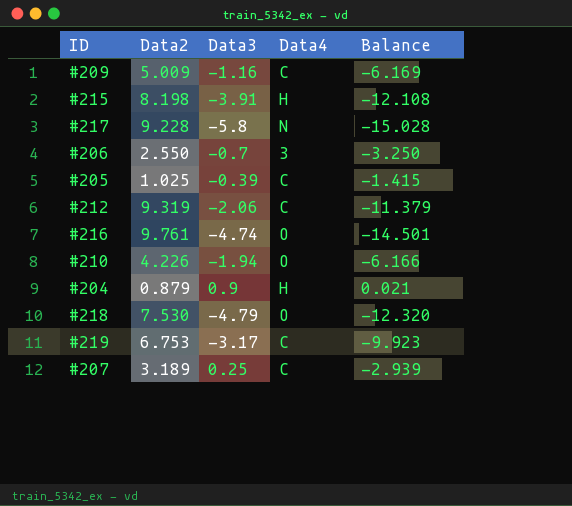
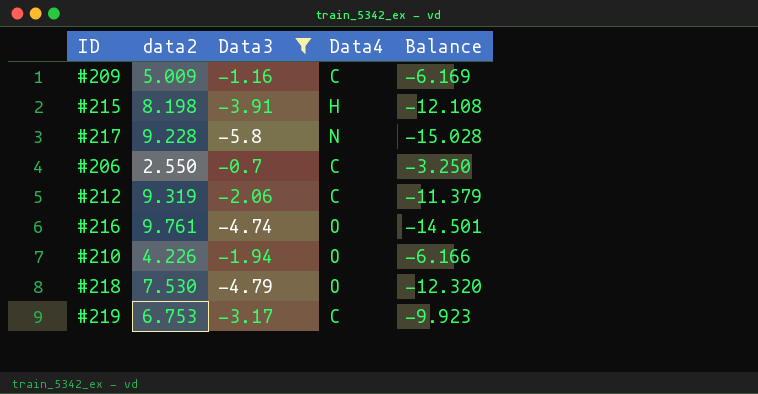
filter: none -> Data3 <= -0.7
column name: Data2 -> data2
#206 | Data4: 3 -> C

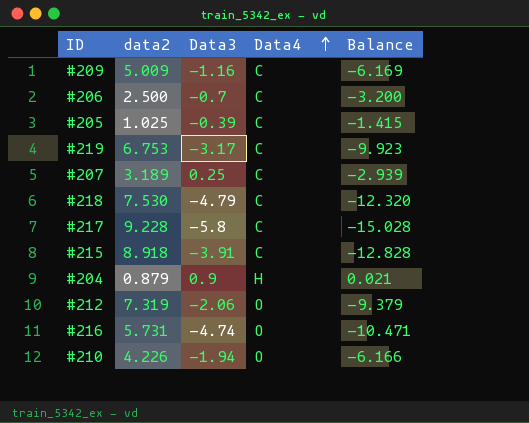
filter: Data3 <= -0.7 -> none
row order: none -> Data4 ascending
#206 | data2: 2.550 -> 2.500
#206 | Balance: -3.250 -> -3.200
#218 | Data4: O -> C
#217 | Data4: N -> C
#215 | data2: 8.198 -> 8.918
#215 | Data4: H -> C
#215 | Balance: -12.108 -> -12.828
#212 | data2: 9.319 -> 7.319
#212 | Data4: C -> O
#212 | Balance: -11.379 -> -9.379
#216 | data2: 9.761 -> 5.731
#216 | Balance: -14.501 -> -10.471

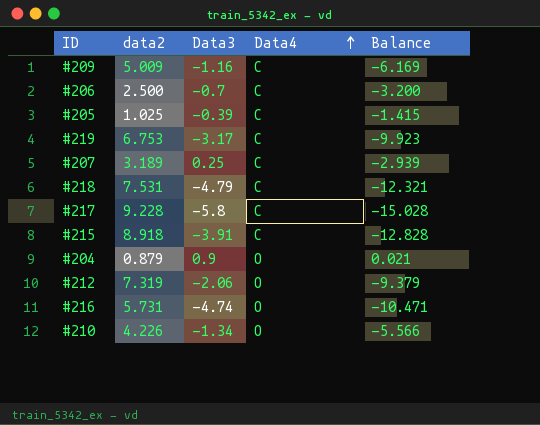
#218 | data2: 7.530 -> 7.531
#218 | Balance: -12.320 -> -12.321
#204 | Data4: H -> O
#210 | Data3: -1.94 -> -1.34
#210 | Balance: -6.166 -> -5.566

